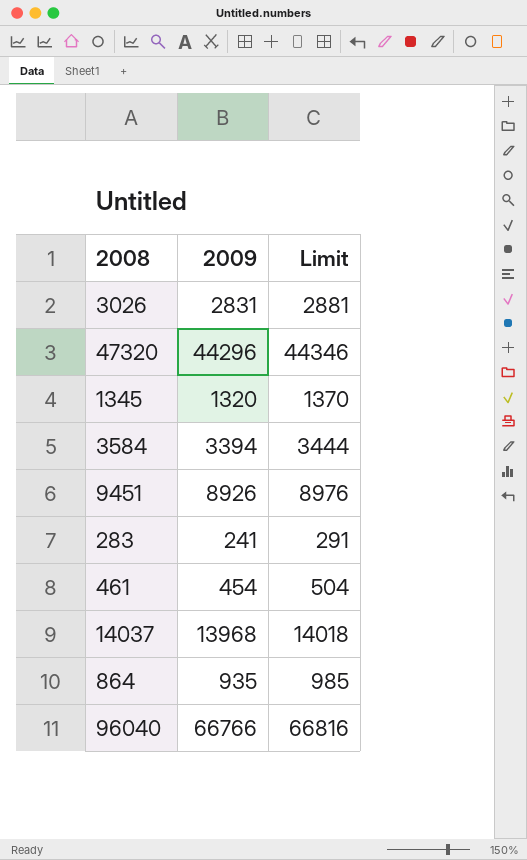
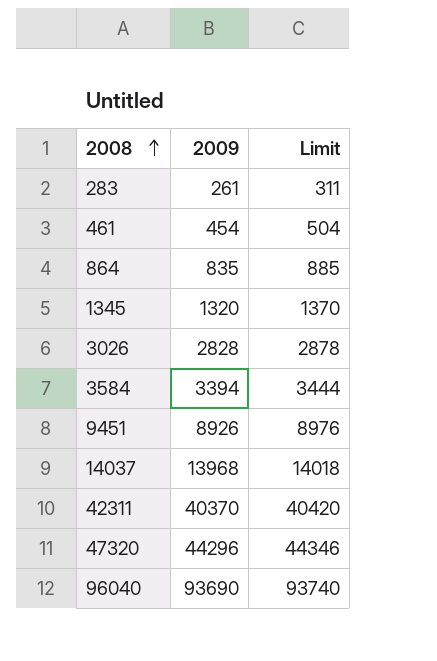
row order: none -> 2008 ascending
283 | 2009: 241 -> 261
283 | Limit: 291 -> 311
864 | 2009: 935 -> 835
864 | Limit: 985 -> 885
3026 | 2009: 2831 -> 2828
3026 | Limit: 2881 -> 2878
row 42311: none -> 40370 | 40420
96040 | 2009: 66766 -> 93690
96040 | Limit: 66816 -> 93740

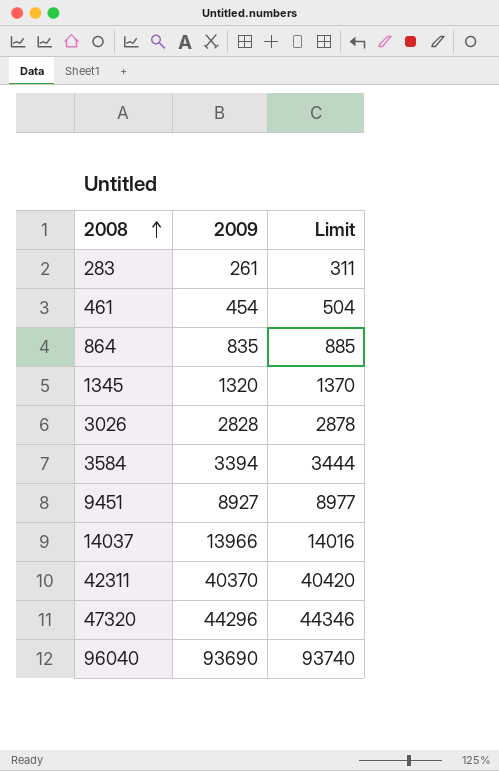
9451 | 2009: 8926 -> 8927
9451 | Limit: 8976 -> 8977
14037 | 2009: 13968 -> 13966
14037 | Limit: 14018 -> 14016

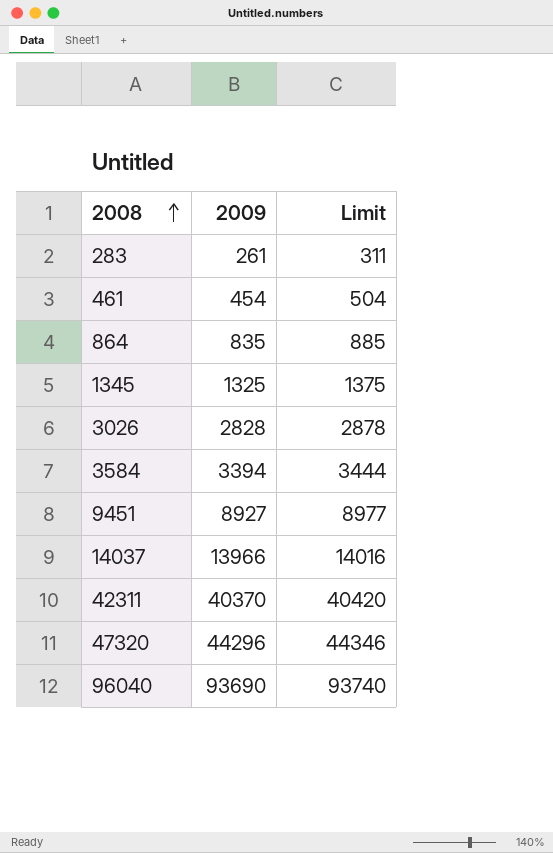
1345 | 2009: 1320 -> 1325
1345 | Limit: 1370 -> 1375

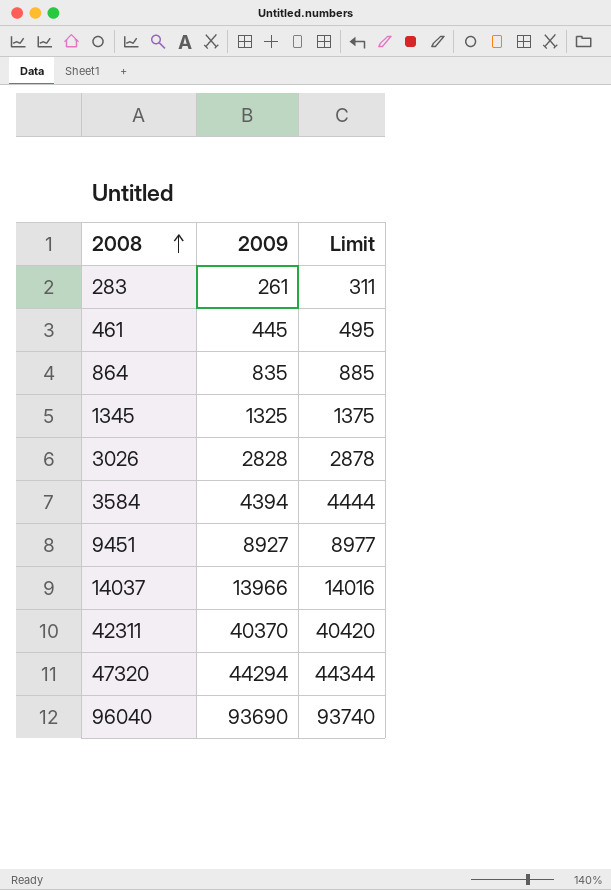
461 | 2009: 454 -> 445
461 | Limit: 504 -> 495
3584 | 2009: 3394 -> 4394
3584 | Limit: 3444 -> 4444
47320 | 2009: 44296 -> 44294
47320 | Limit: 44346 -> 44344

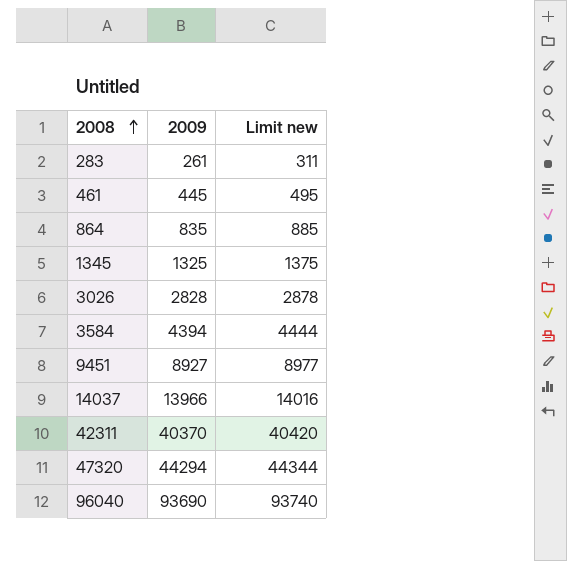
column name: Limit -> Limit new

